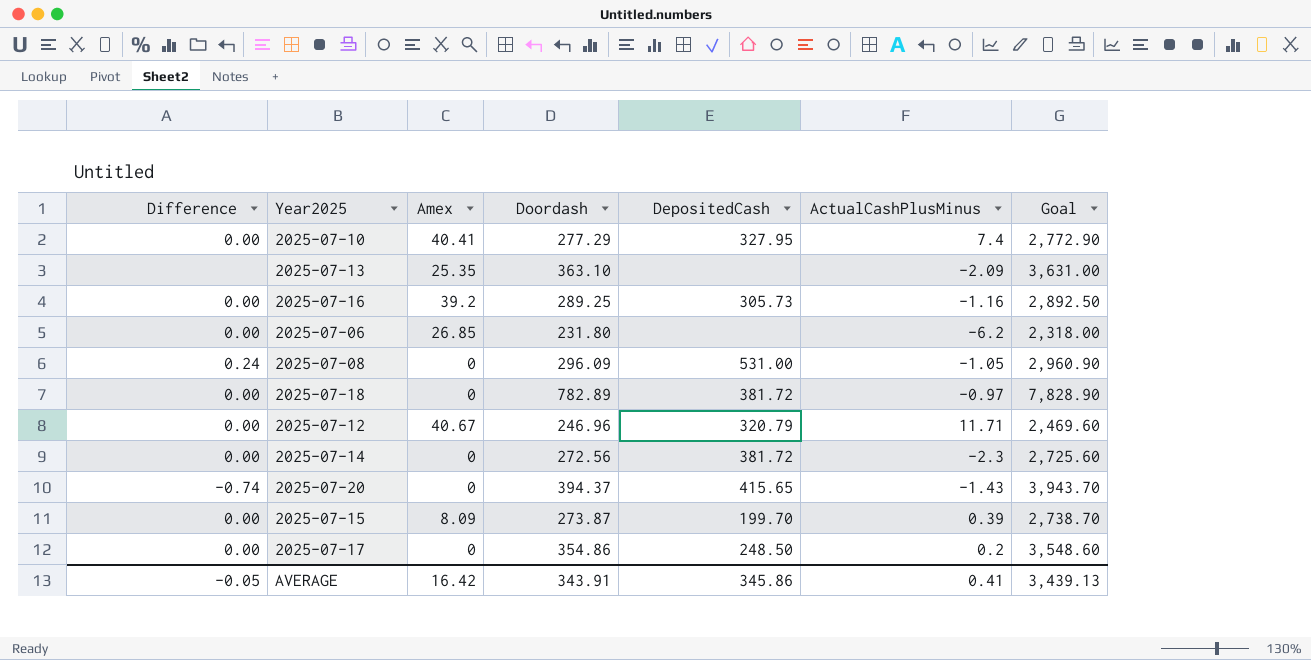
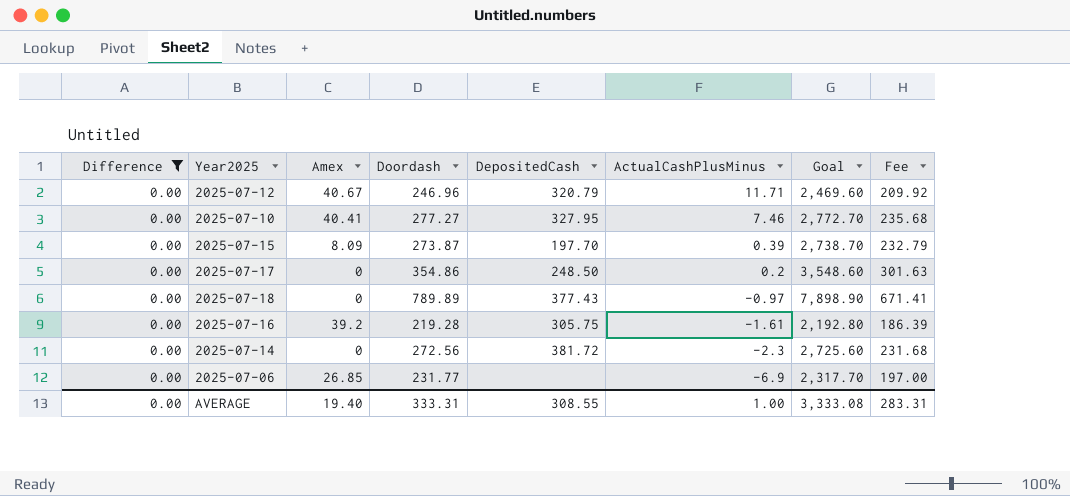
filter: none -> Difference = 0.00
row order: none -> ActualCashPlusMinus descending
column Fee | formula: none -> [Doordash] * 0.85
2025-07-10 | Doordash: 277.29 -> 277.27
2025-07-10 | ActualCashPlusMinus: 7.4 -> 7.46
2025-07-10 | Goal: 2,772.90 -> 2,772.70
2025-07-15 | DepositedCash: 199.70 -> 197.70
2025-07-18 | Doordash: 782.89 -> 789.89
2025-07-18 | DepositedCash: 381.72 -> 377.43
2025-07-18 | Goal: 7,828.90 -> 7,898.90
2025-07-16 | Doordash: 289.25 -> 219.28
2025-07-16 | DepositedCash: 305.73 -> 305.75
2025-07-16 | ActualCashPlusMinus: -1.16 -> -1.61
2025-07-16 | Goal: 2,892.50 -> 2,192.80
2025-07-06 | Doordash: 231.80 -> 231.77
2025-07-06 | ActualCashPlusMinus: -6.2 -> -6.9
2025-07-06 | Goal: 2,318.00 -> 2,317.70
AVERAGE | Difference: -0.05 -> 0.00
AVERAGE | Amex: 16.42 -> 19.40
AVERAGE | Doordash: 343.91 -> 333.31
AVERAGE | DepositedCash: 345.86 -> 308.55
AVERAGE | ActualCashPlusMinus: 0.41 -> 1.00
AVERAGE | Goal: 3,439.13 -> 3,333.08

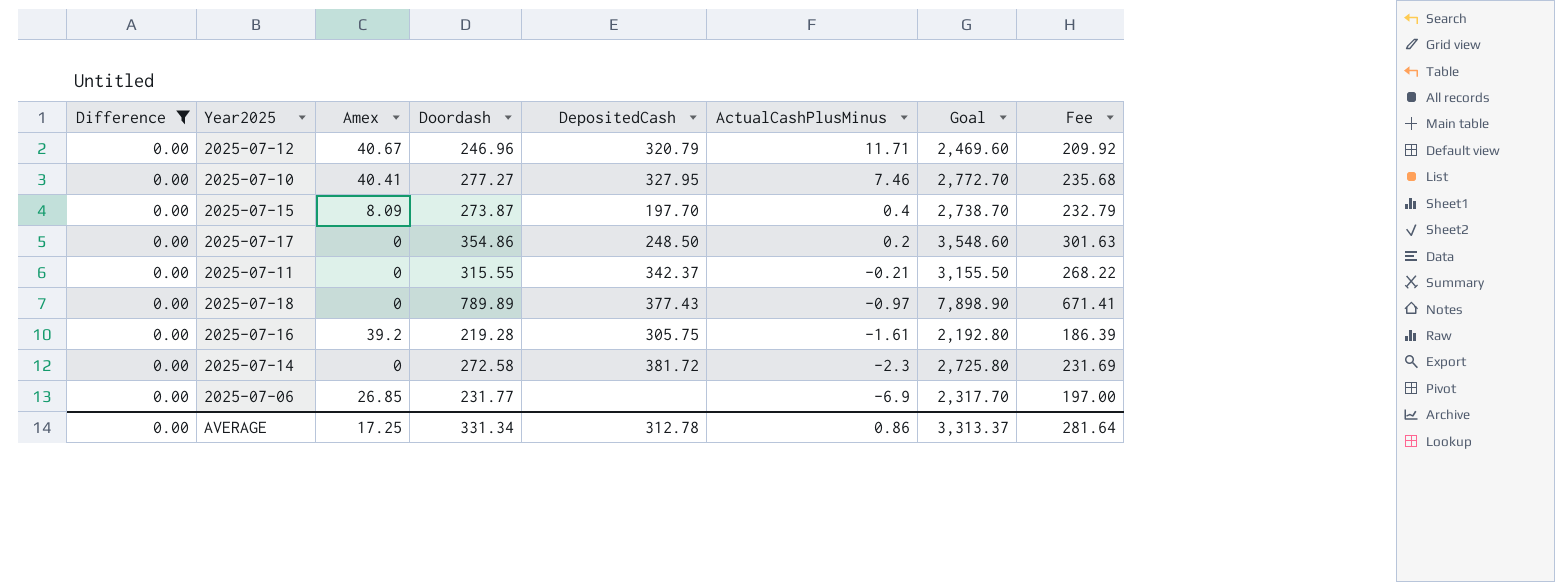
2025-07-15 | ActualCashPlusMinus: 0.39 -> 0.4
row 2025-07-11: none -> 0.00 | 0 | 315.55 | 342.37 | -0.21 | 3,155.50 | 268.22
2025-07-14 | Doordash: 272.56 -> 272.58
2025-07-14 | Goal: 2,725.60 -> 2,725.80
2025-07-14 | Fee: 231.68 -> 231.69
AVERAGE | Amex: 19.40 -> 17.25
AVERAGE | Doordash: 333.31 -> 331.34
AVERAGE | DepositedCash: 308.55 -> 312.78
AVERAGE | ActualCashPlusMinus: 1.00 -> 0.86
AVERAGE | Goal: 3,333.08 -> 3,313.37
AVERAGE | Fee: 283.31 -> 281.64

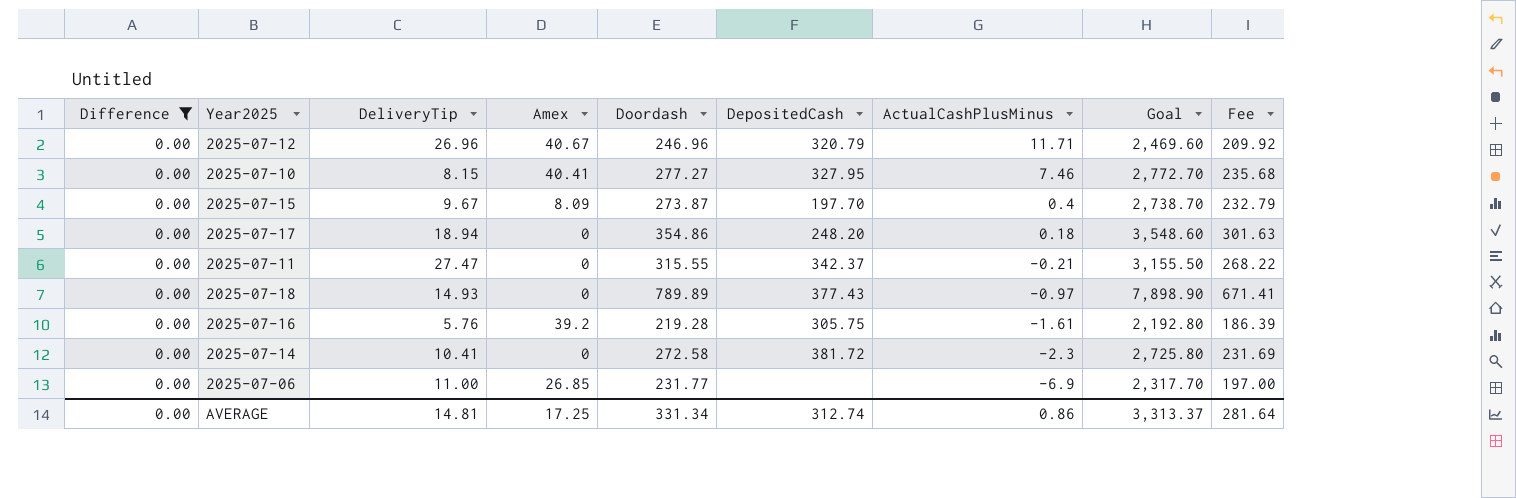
column DeliveryTip | position: none -> 3
2025-07-17 | DepositedCash: 248.50 -> 248.20
2025-07-17 | ActualCashPlusMinus: 0.2 -> 0.18
AVERAGE | DepositedCash: 312.78 -> 312.74

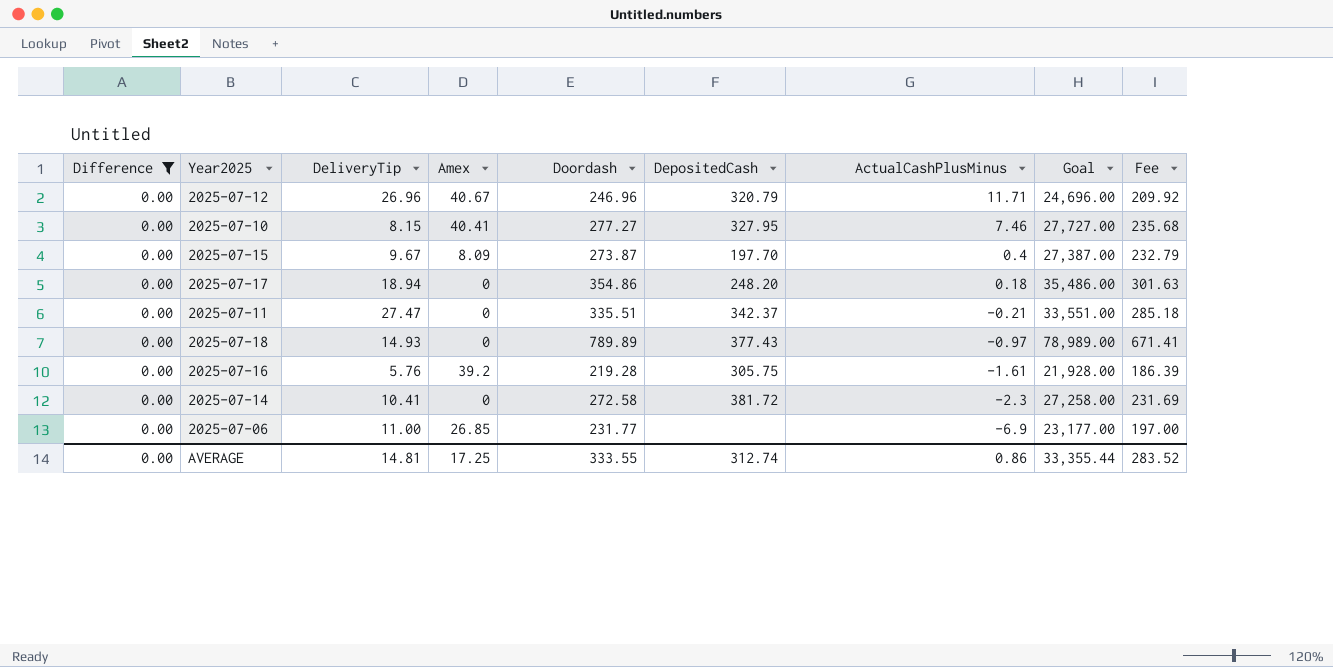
column Goal | formula: [Doordash] * 10 -> [Doordash] * 100
2025-07-11 | Doordash: 315.55 -> 335.51
2025-07-11 | Fee: 268.22 -> 285.18
AVERAGE | Doordash: 331.34 -> 333.55
AVERAGE | Goal: 3,313.37 -> 33,355.44
AVERAGE | Fee: 281.64 -> 283.52

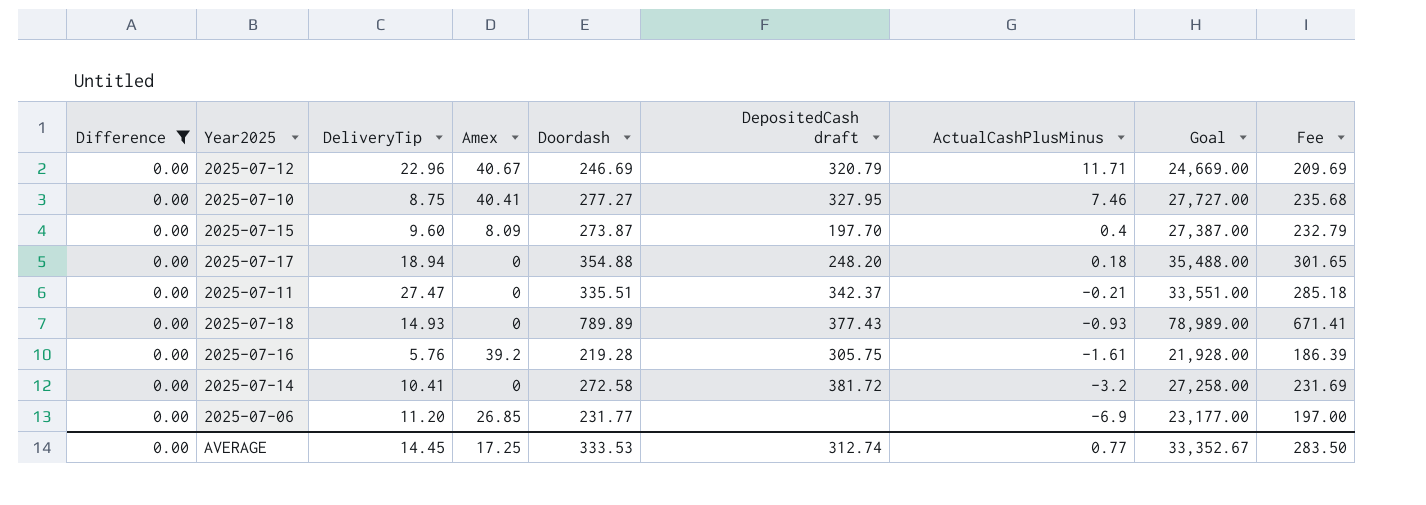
column name: DepositedCash -> DepositedCash draft
2025-07-12 | DeliveryTip: 26.96 -> 22.96
2025-07-12 | Doordash: 246.96 -> 246.69
2025-07-12 | Goal: 24,696.00 -> 24,669.00
2025-07-12 | Fee: 209.92 -> 209.69
2025-07-10 | DeliveryTip: 8.15 -> 8.75
2025-07-15 | DeliveryTip: 9.67 -> 9.60
2025-07-17 | Doordash: 354.86 -> 354.88
2025-07-17 | Goal: 35,486.00 -> 35,488.00
2025-07-17 | Fee: 301.63 -> 301.65
2025-07-18 | ActualCashPlusMinus: -0.97 -> -0.93
2025-07-14 | ActualCashPlusMinus: -2.3 -> -3.2
2025-07-06 | DeliveryTip: 11.00 -> 11.20
AVERAGE | DeliveryTip: 14.81 -> 14.45
AVERAGE | Doordash: 333.55 -> 333.53
AVERAGE | ActualCashPlusMinus: 0.86 -> 0.77
AVERAGE | Goal: 33,355.44 -> 33,352.67
AVERAGE | Fee: 283.52 -> 283.50

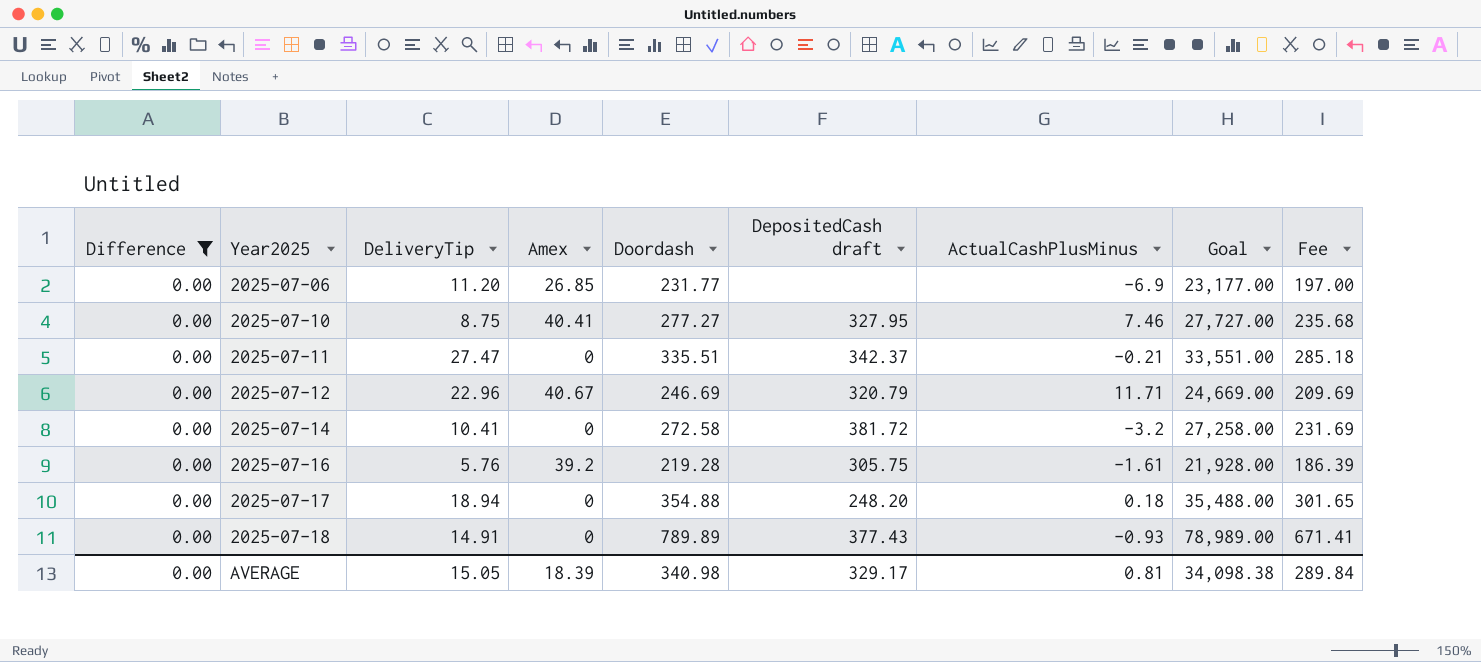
row order: ActualCashPlusMinus descending -> Year2025 ascending
row 2025-07-15: 0.00 | 9.60 | 8.09 | 273.87 | 197.70 | 0.4 | 27,387.00 | 232.79 -> none
2025-07-18 | DeliveryTip: 14.93 -> 14.91
AVERAGE | DeliveryTip: 14.45 -> 15.05
AVERAGE | Amex: 17.25 -> 18.39
AVERAGE | Doordash: 333.53 -> 340.98
AVERAGE | DepositedCash draft: 312.74 -> 329.17
AVERAGE | ActualCashPlusMinus: 0.77 -> 0.81
AVERAGE | Goal: 33,352.67 -> 34,098.38
AVERAGE | Fee: 283.50 -> 289.84

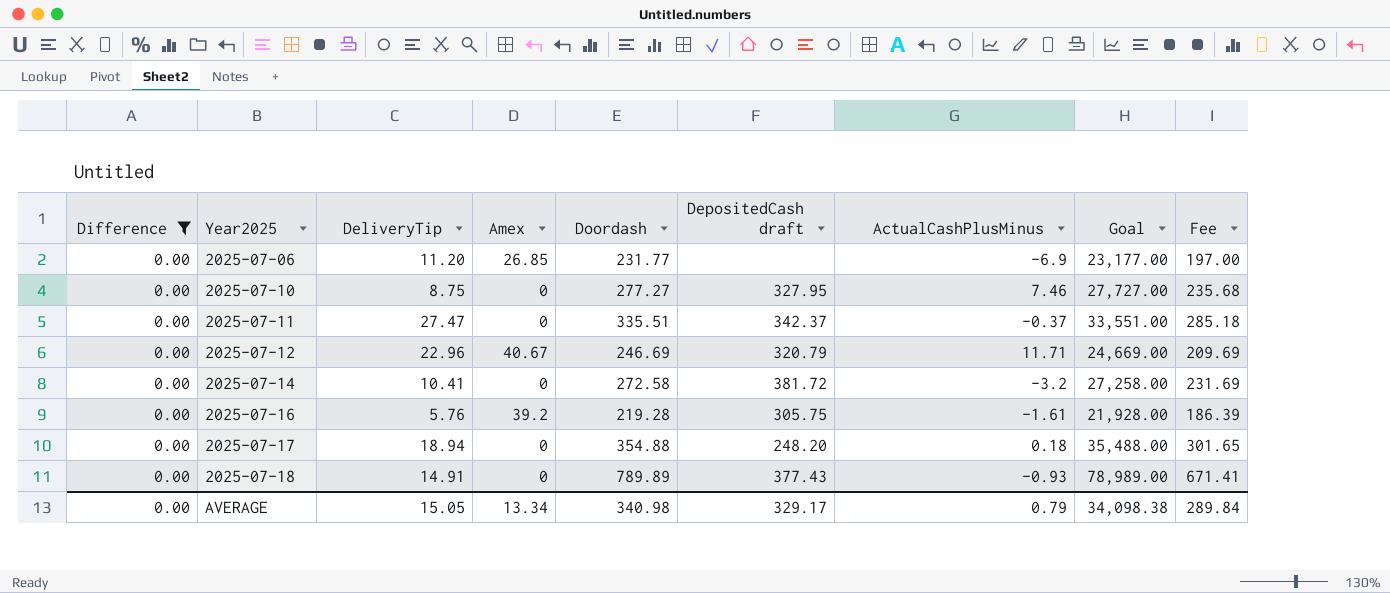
2025-07-10 | Amex: 40.41 -> 0
2025-07-11 | ActualCashPlusMinus: -0.21 -> -0.37
AVERAGE | Amex: 18.39 -> 13.34
AVERAGE | ActualCashPlusMinus: 0.81 -> 0.79

